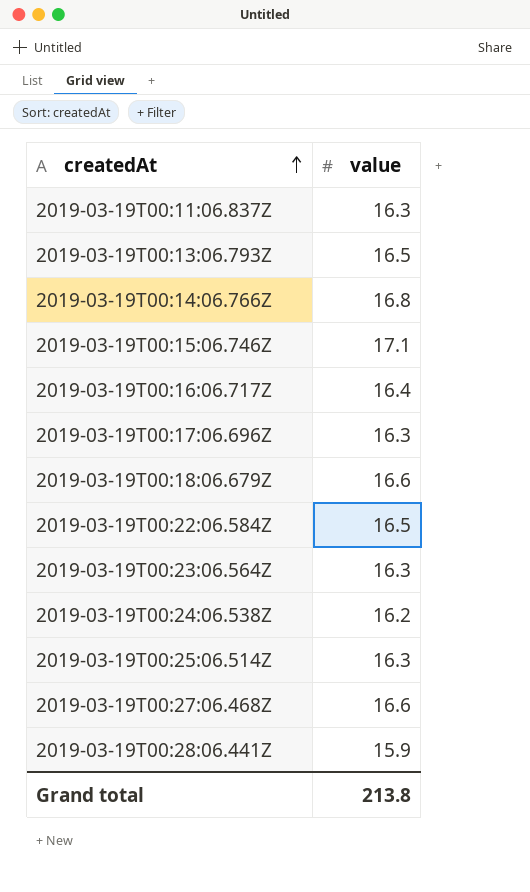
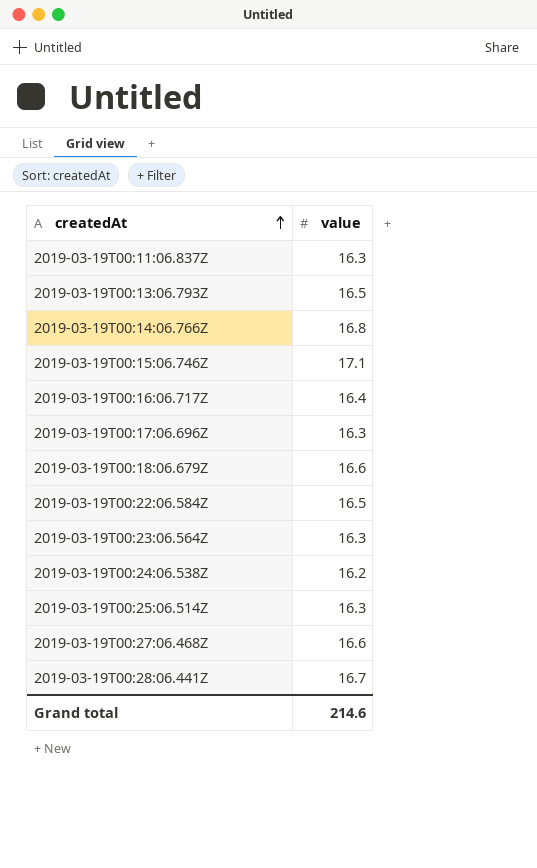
2019-03-19T00:28:06.441Z | value: 15.9 -> 16.7
Grand total | value: 213.8 -> 214.6

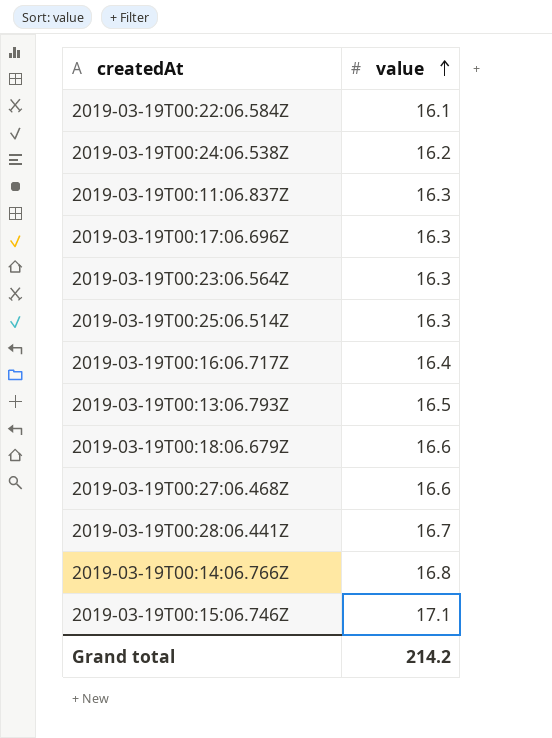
row order: createdAt ascending -> value ascending
2019-03-19T00:22:06.584Z | value: 16.5 -> 16.1
Grand total | value: 214.6 -> 214.2

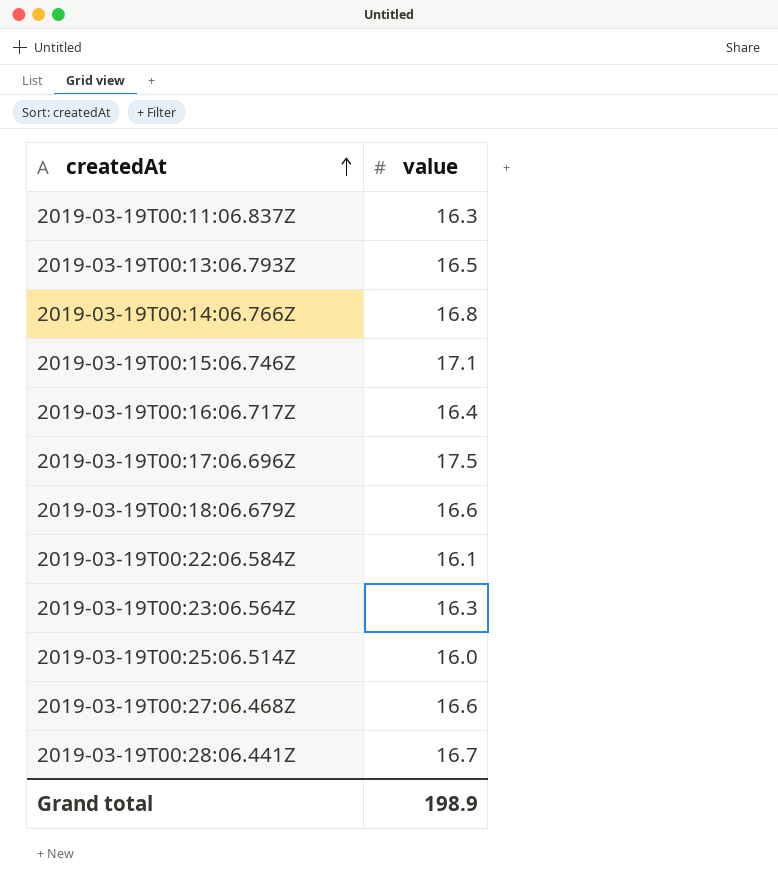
row order: value ascending -> createdAt ascending
row 2019-03-19T00:24:06.538Z: 16.2 -> none
2019-03-19T00:17:06.696Z | value: 16.3 -> 17.5
2019-03-19T00:25:06.514Z | value: 16.3 -> 16.0
Grand total | value: 214.2 -> 198.9

